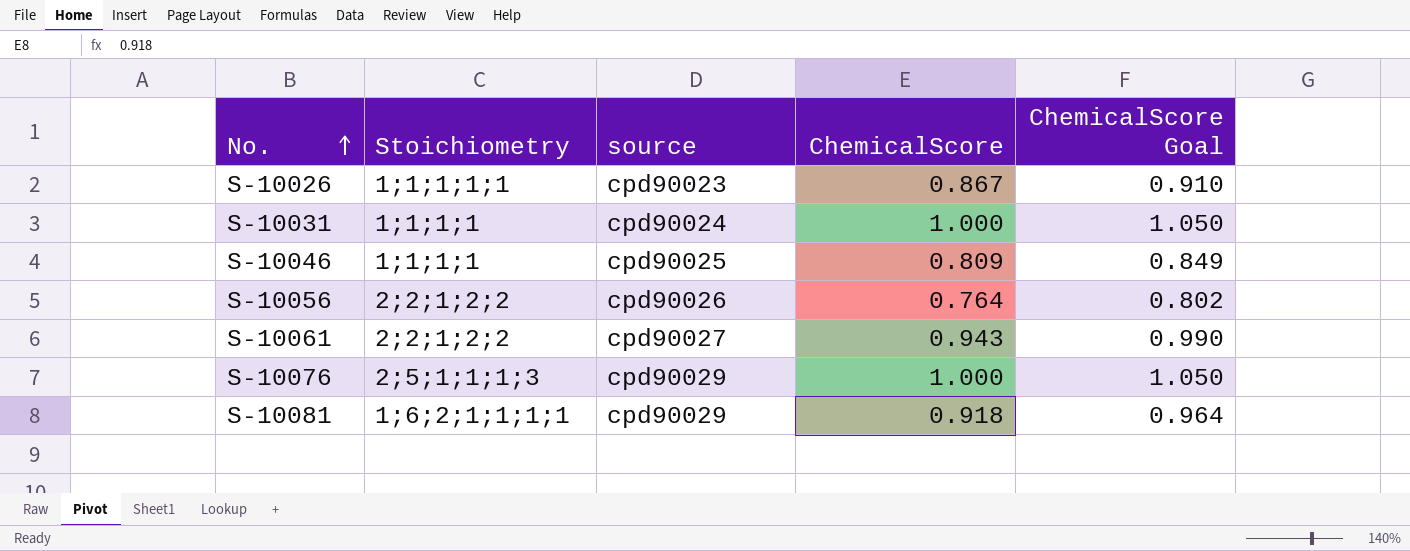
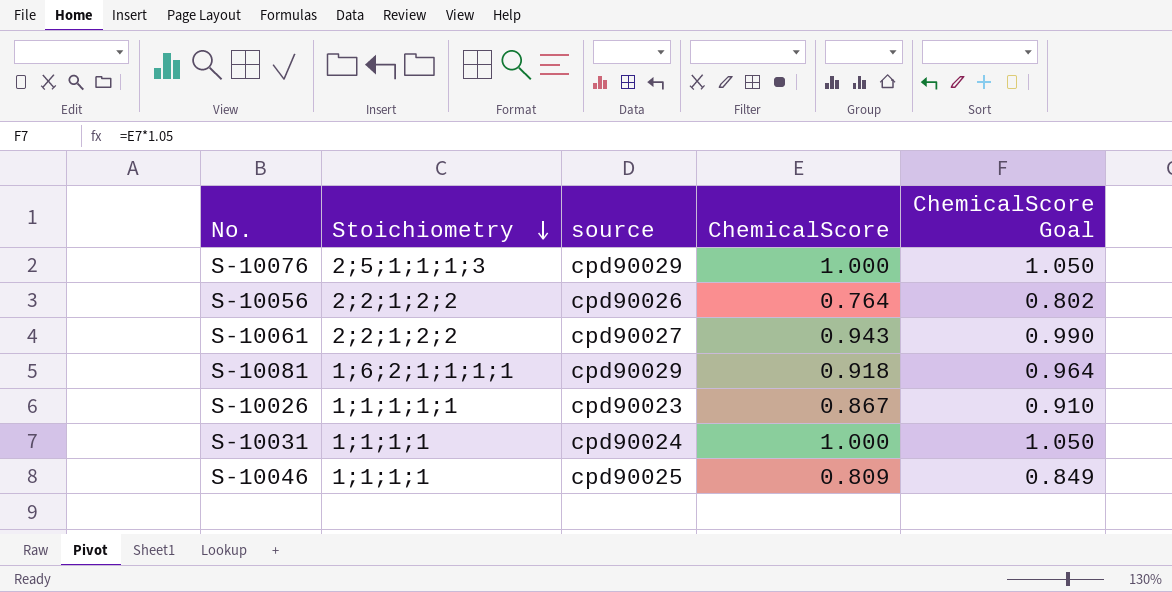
row order: No. ascending -> Stoichiometry descending

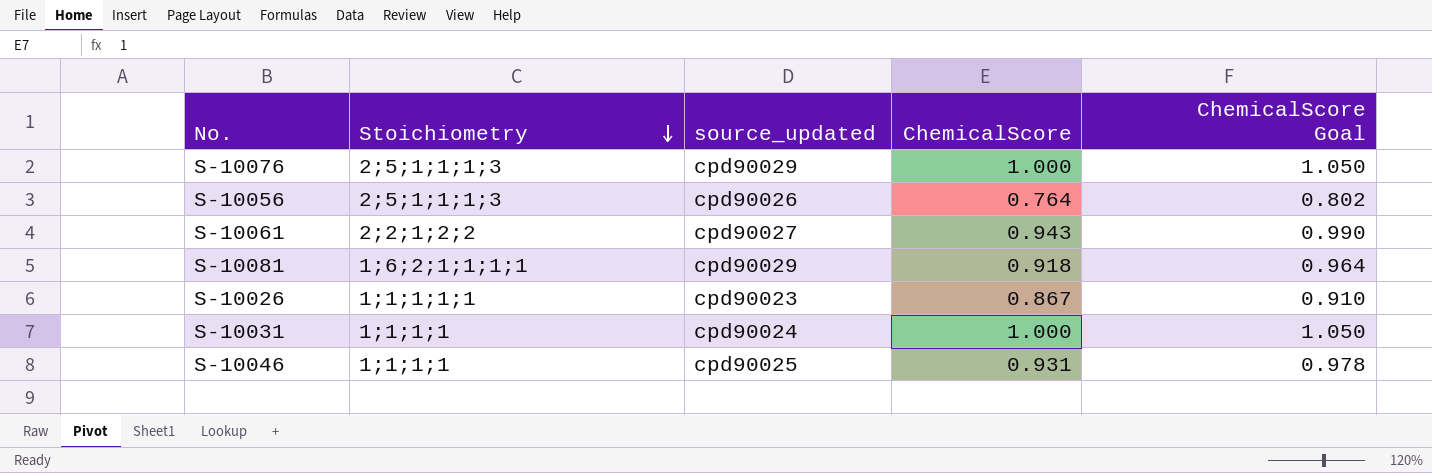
column name: source -> source_updated
S-10056 | Stoichiometry: 2;2;1;2;2 -> 2;5;1;1;1;3
S-10046 | ChemicalScore: 0.809 -> 0.931
S-10046 | ChemicalScore Goal: 0.849 -> 0.978

